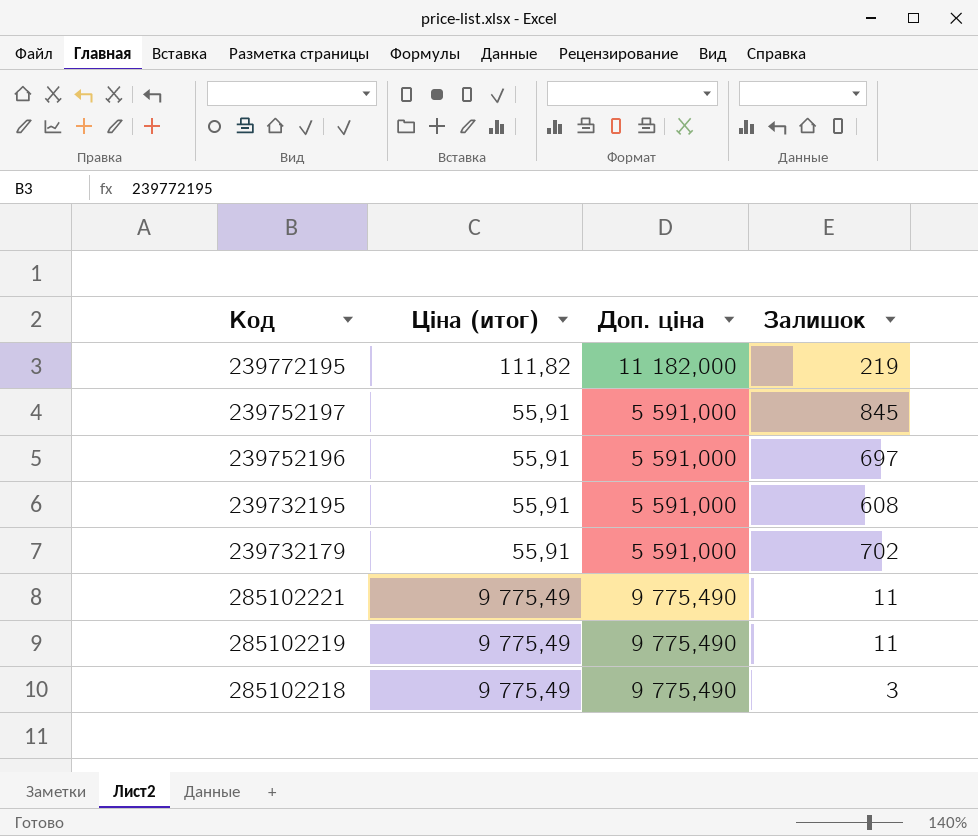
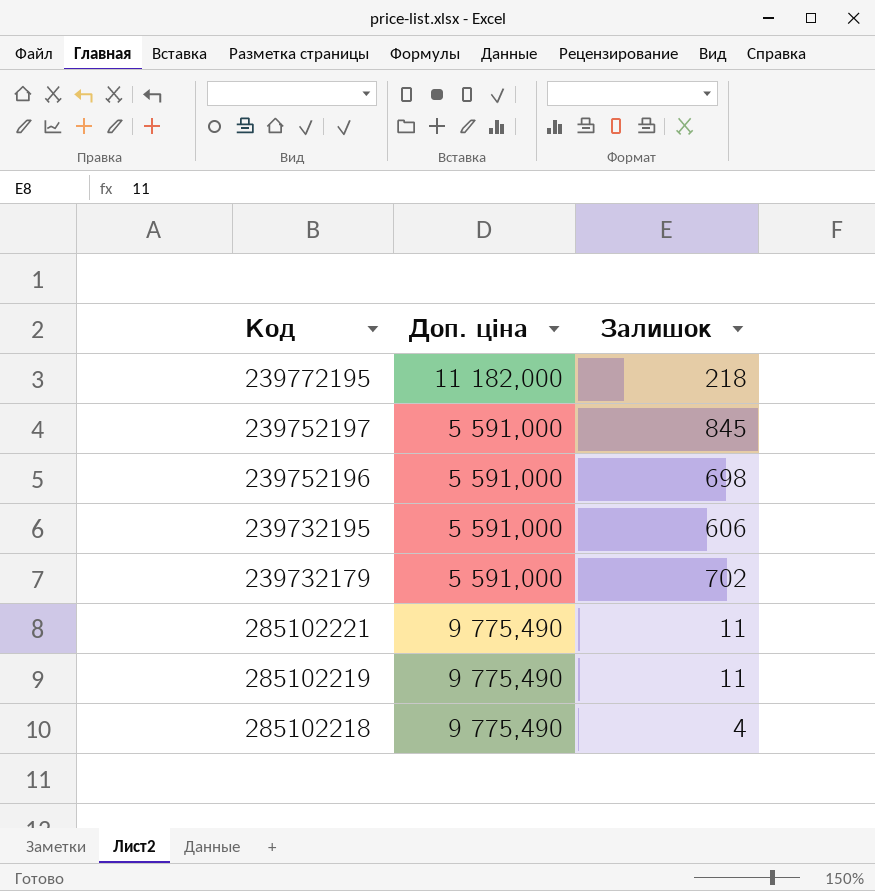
column Ціна (итог) | position: 2 -> none
239772195 | Залишок: 219 -> 218
239752196 | Залишок: 697 -> 698
239732195 | Залишок: 608 -> 606
285102218 | Залишок: 3 -> 4

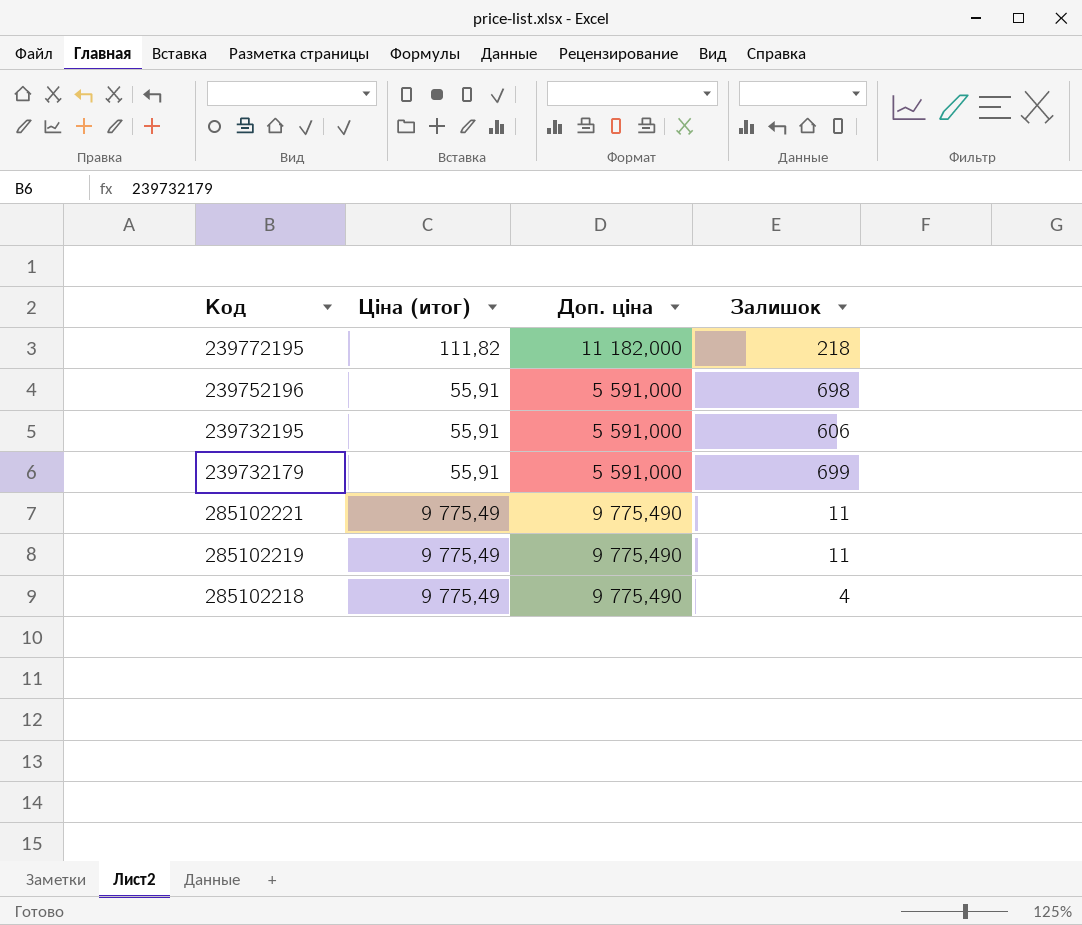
column Ціна (итог) | position: none -> 2
row 239752197: 5 591,000 | 845 -> none
239732179 | Залишок: 702 -> 699

